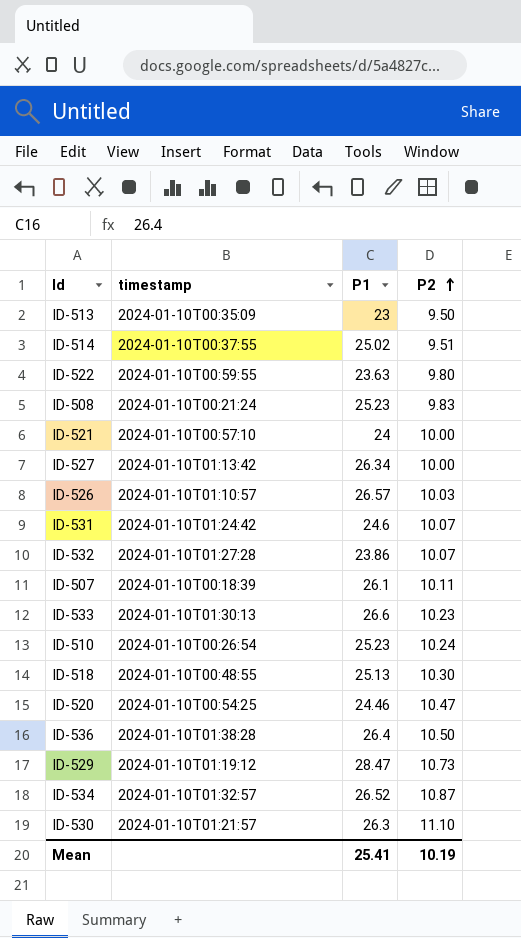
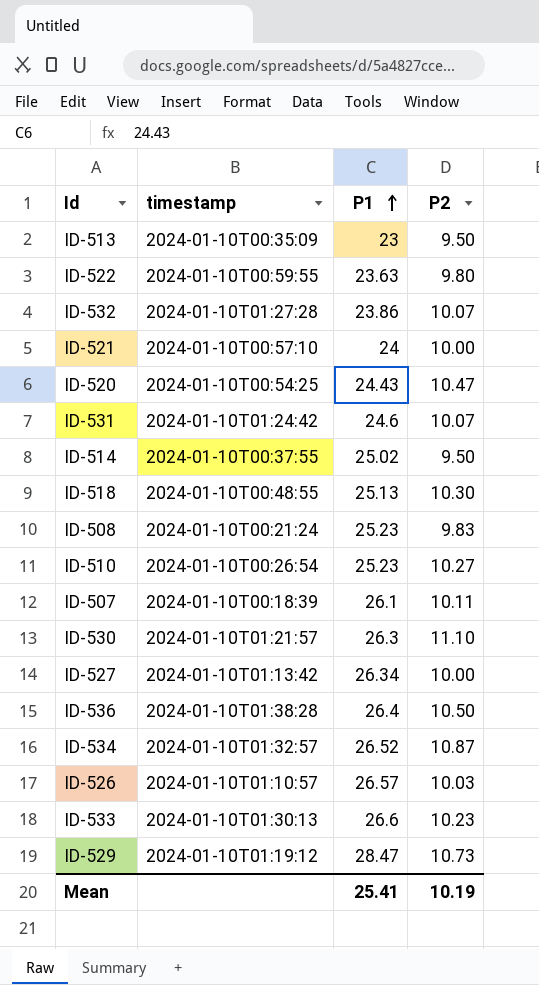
row order: P2 ascending -> P1 ascending
ID-520 | P1: 24.46 -> 24.43
ID-514 | P2: 9.51 -> 9.50
ID-510 | P2: 10.24 -> 10.27

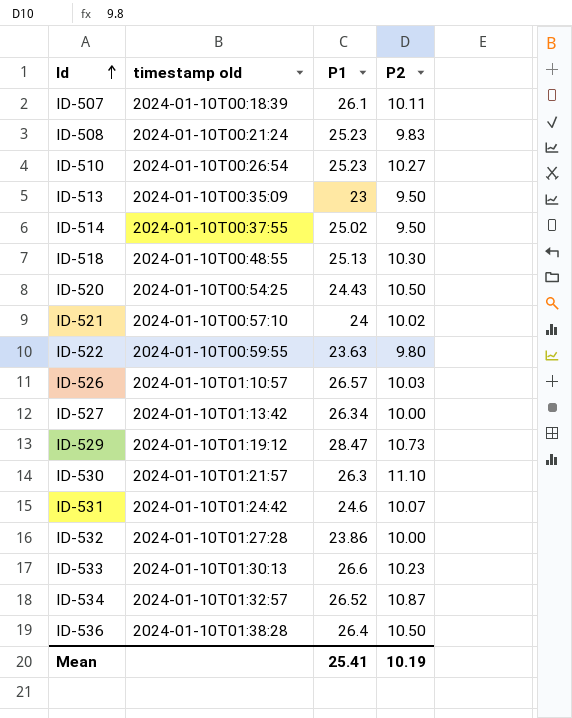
row order: P1 ascending -> Id ascending
column name: timestamp -> timestamp old
ID-520 | P2: 10.47 -> 10.50
ID-521 | P2: 10.00 -> 10.02
ID-532 | P2: 10.07 -> 10.00

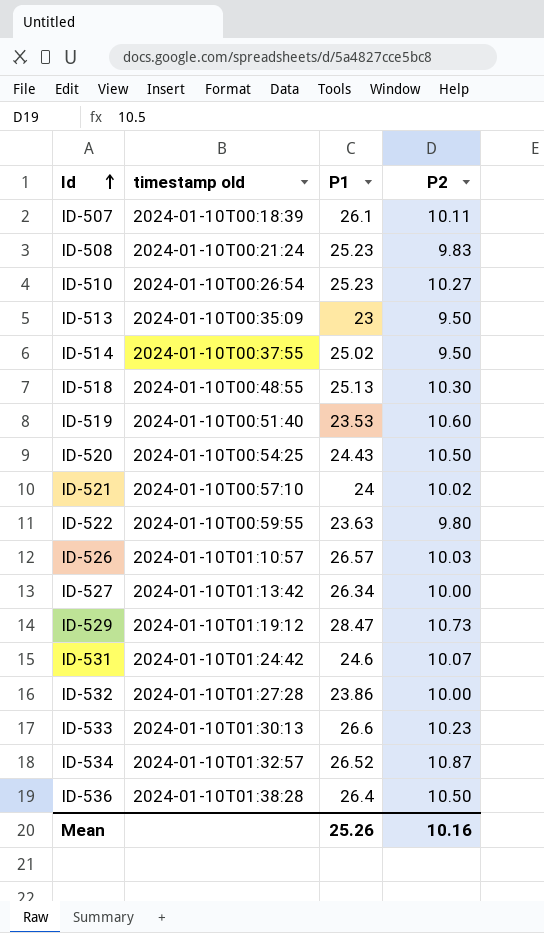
row ID-530: 2024-01-10T01:21:57 | 26.3 | 11.10 -> none
row ID-519: none -> 2024-01-10T00:51:40 | 23.53 | 10.60
Mean | P1: 25.41 -> 25.26
Mean | P2: 10.19 -> 10.16

